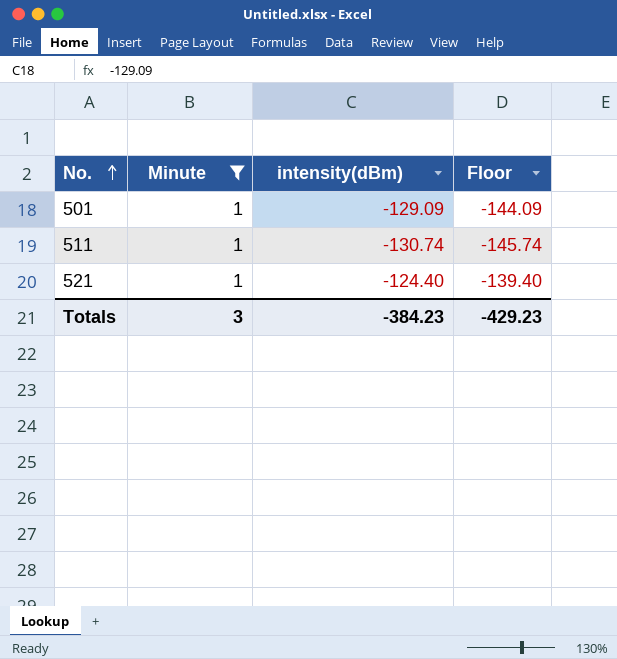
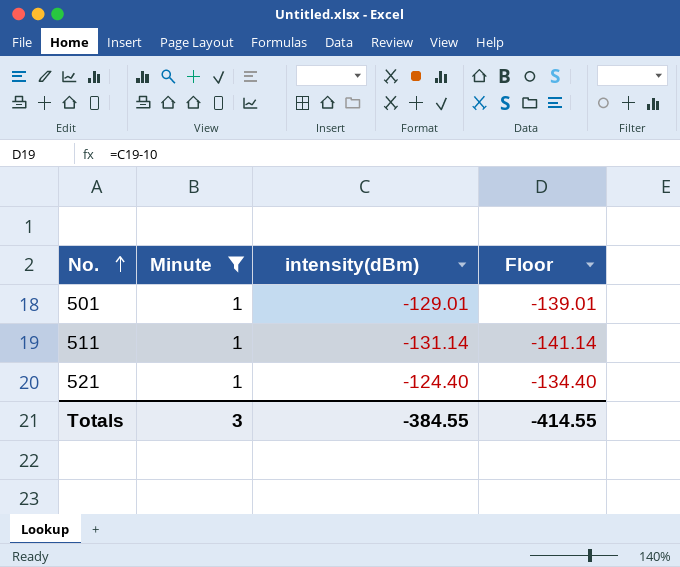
column Floor | formula: [intensity(dBm)] - 15 -> [intensity(dBm)] - 10
501 | intensity(dBm): -129.09 -> -129.01
511 | intensity(dBm): -130.74 -> -131.14
Totals | intensity(dBm): -384.23 -> -384.55
Totals | Floor: -429.23 -> -414.55

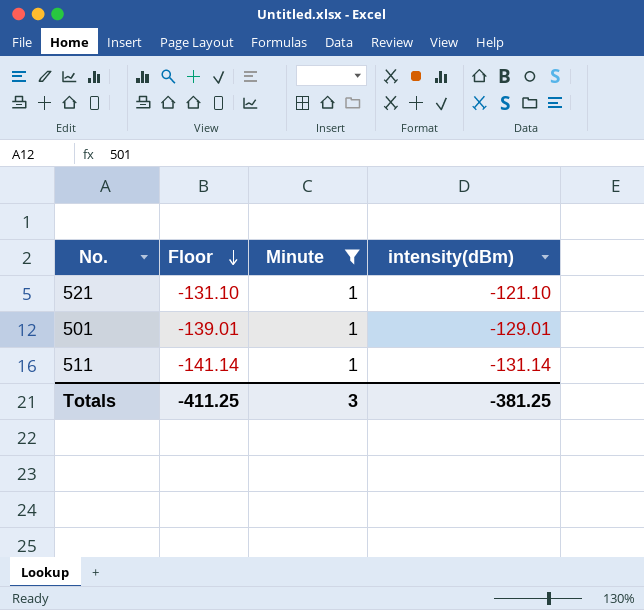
row order: No. ascending -> Floor descending
column Floor | position: 4 -> 2
521 | Floor: -134.40 -> -131.10
521 | intensity(dBm): -124.40 -> -121.10
Totals | Floor: -414.55 -> -411.25
Totals | intensity(dBm): -384.55 -> -381.25

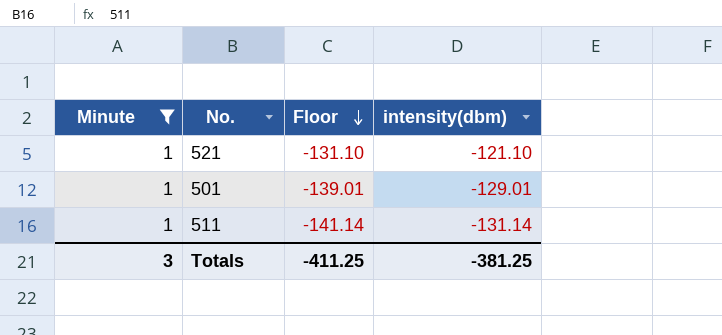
column Minute | position: 3 -> 1
column name: intensity(dBm) -> intensity(dbm)

